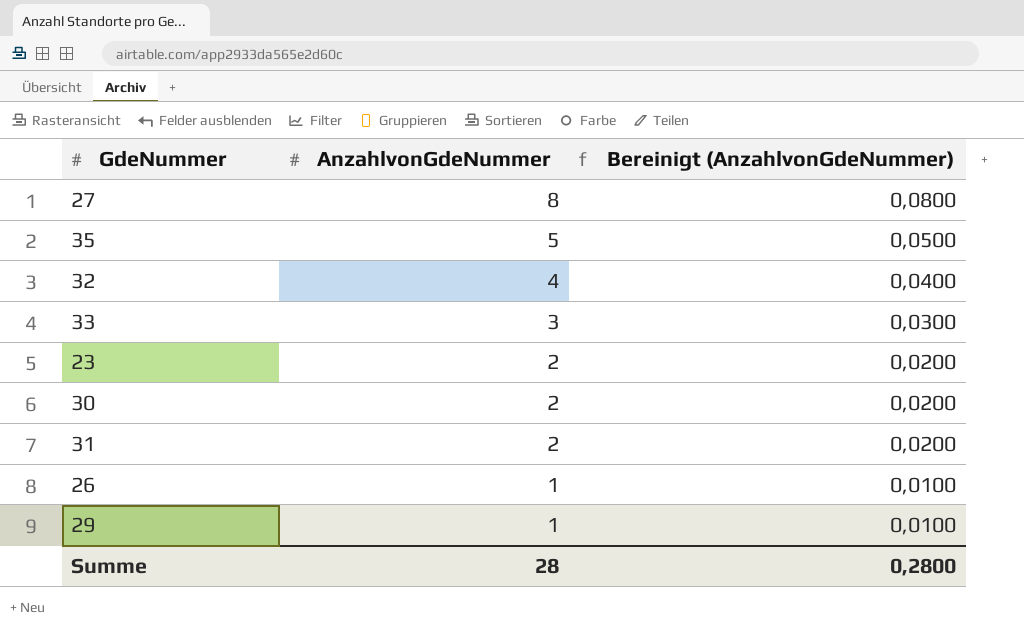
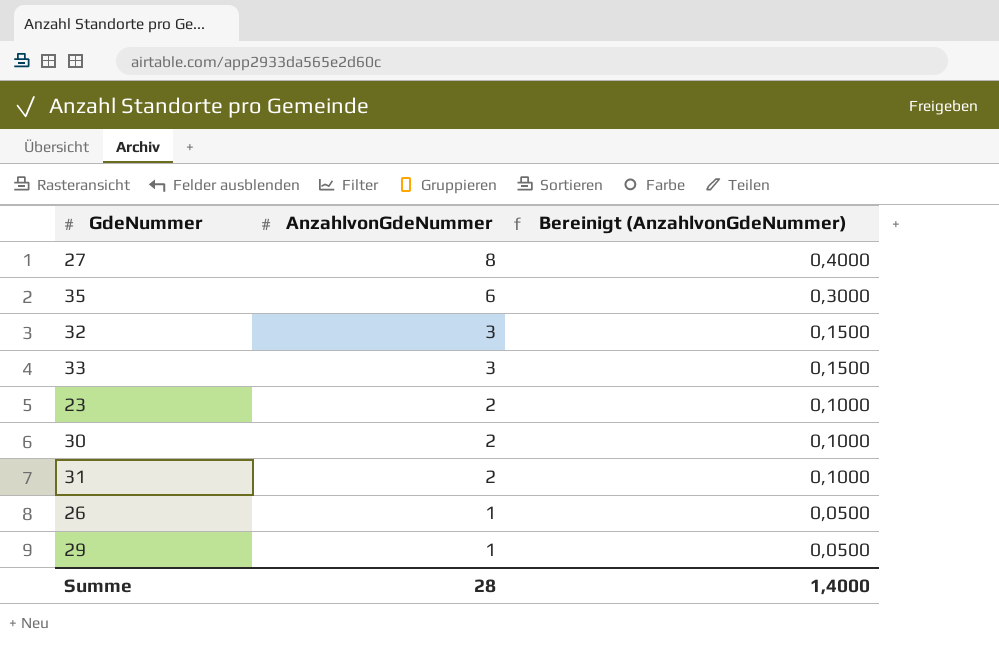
column Bereinigt (AnzahlvonGdeNummer) | formula: [AnzahlvonGdeNummer] * 0,01 -> [AnzahlvonGdeNummer] * 0,05
35 | AnzahlvonGdeNummer: 5 -> 6
32 | AnzahlvonGdeNummer: 4 -> 3
Summe | Bereinigt (AnzahlvonGdeNummer): 0,2800 -> 1,4000

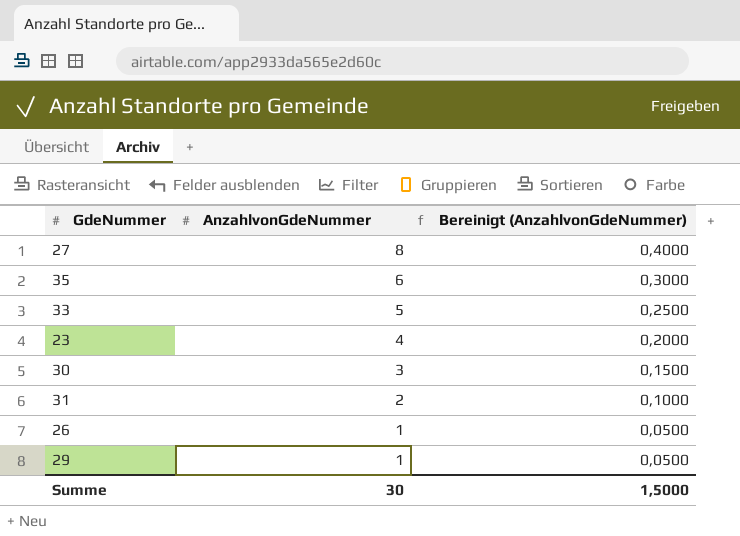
row 32: 3 | 0,1500 -> none
33 | AnzahlvonGdeNummer: 3 -> 5
33 | Bereinigt (AnzahlvonGdeNummer): 0,1500 -> 0,2500
23 | AnzahlvonGdeNummer: 2 -> 4
23 | Bereinigt (AnzahlvonGdeNummer): 0,1000 -> 0,2000
30 | AnzahlvonGdeNummer: 2 -> 3
30 | Bereinigt (AnzahlvonGdeNummer): 0,1000 -> 0,1500
Summe | AnzahlvonGdeNummer: 28 -> 30
Summe | Bereinigt (AnzahlvonGdeNummer): 1,4000 -> 1,5000

